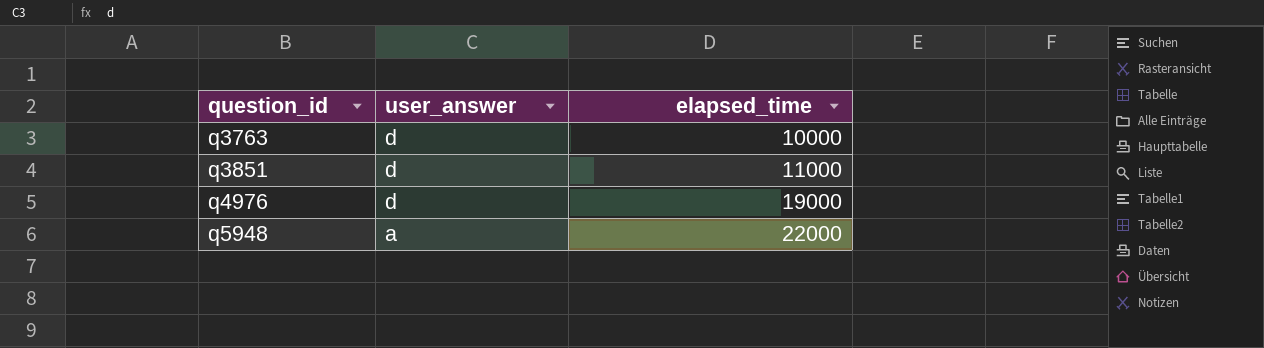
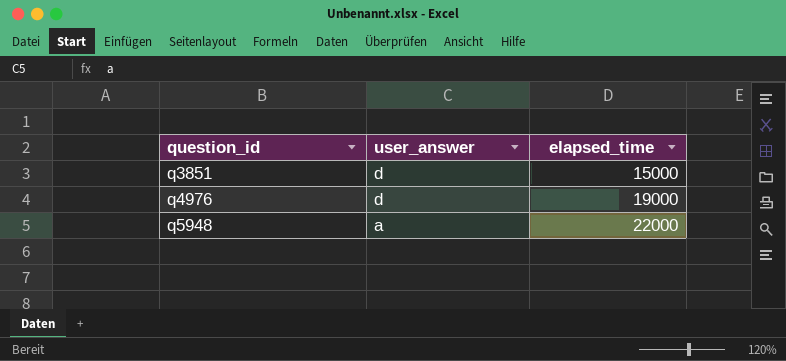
row q3763: d | 10000 -> none
q3851 | elapsed_time: 11000 -> 15000

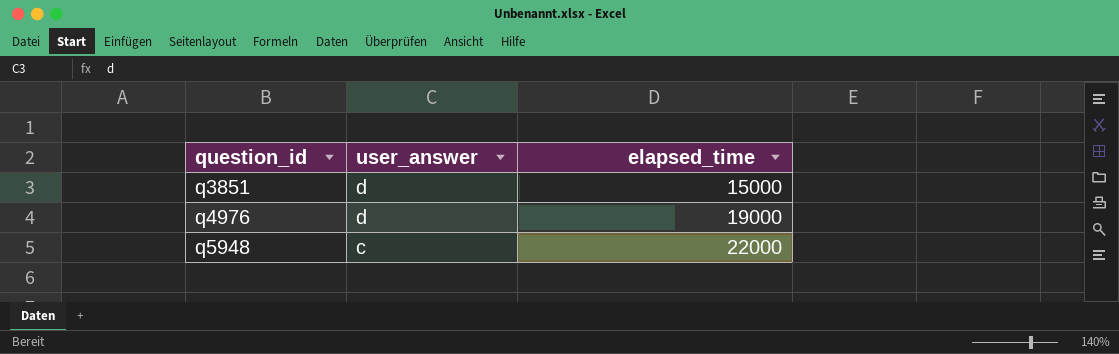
q5948 | user_answer: a -> c

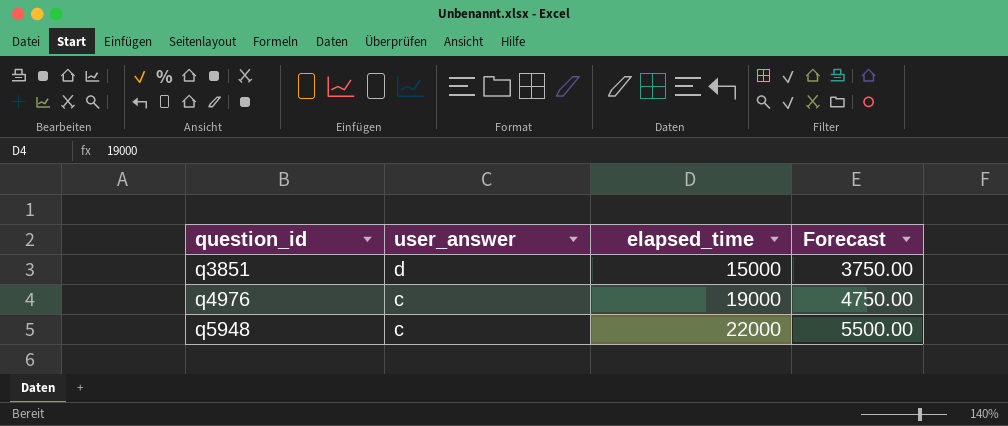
column Forecast | formula: none -> [elapsed_time] * 0.25
q4976 | user_answer: d -> c

